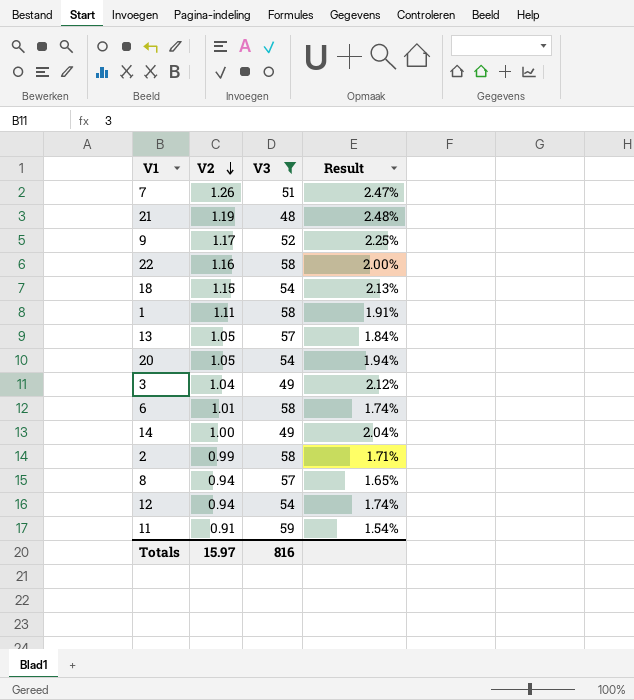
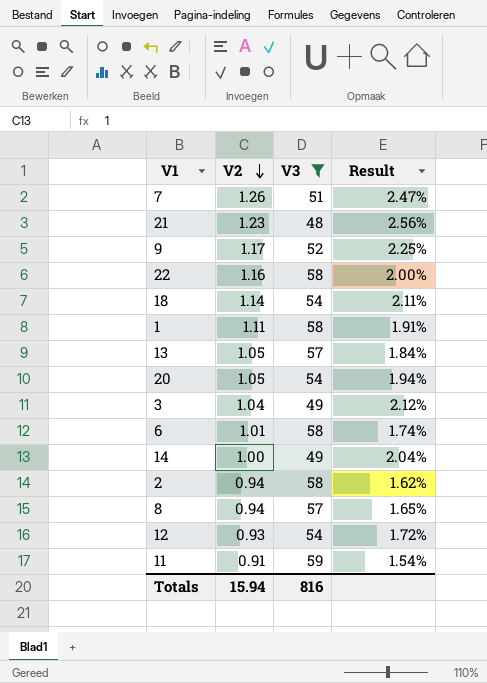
21 | V2: 1.19 -> 1.23
21 | Result: 2.48% -> 2.56%
18 | V2: 1.15 -> 1.14
18 | Result: 2.13% -> 2.11%
2 | V2: 0.99 -> 0.94
2 | Result: 1.71% -> 1.62%
12 | V2: 0.94 -> 0.93
12 | Result: 1.74% -> 1.72%
Totals | V2: 15.97 -> 15.94

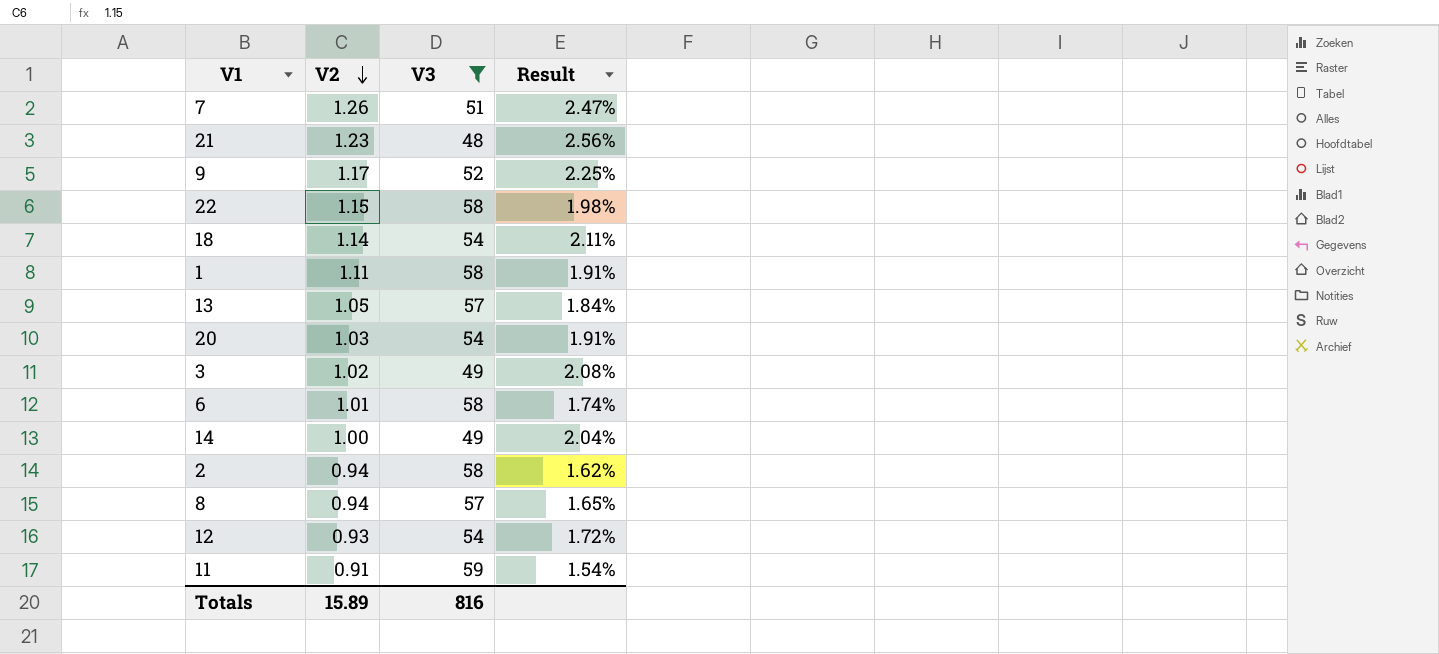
22 | V2: 1.16 -> 1.15
22 | Result: 2.00% -> 1.98%
20 | V2: 1.05 -> 1.03
20 | Result: 1.94% -> 1.91%
3 | V2: 1.04 -> 1.02
3 | Result: 2.12% -> 2.08%
Totals | V2: 15.94 -> 15.89

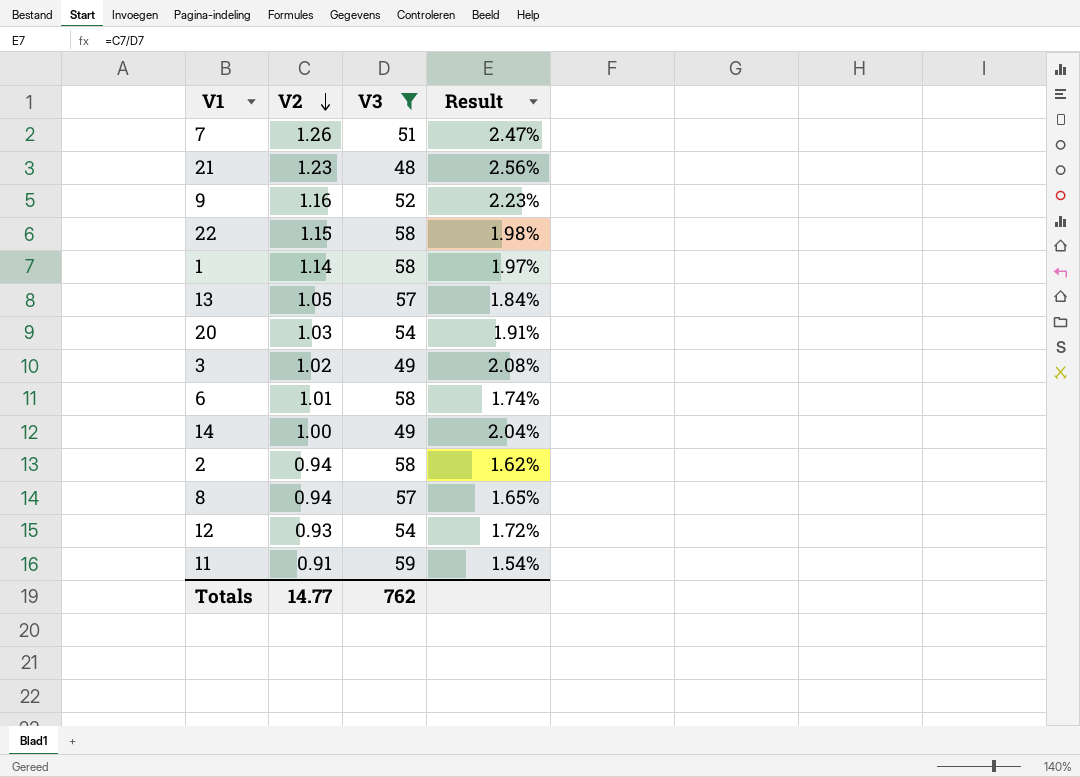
row 18: 1.14 | 54 | 2.11% -> none
9 | V2: 1.17 -> 1.16
9 | Result: 2.25% -> 2.23%
1 | V2: 1.11 -> 1.14
1 | Result: 1.91% -> 1.97%
Totals | V2: 15.89 -> 14.77
Totals | V3: 816 -> 762

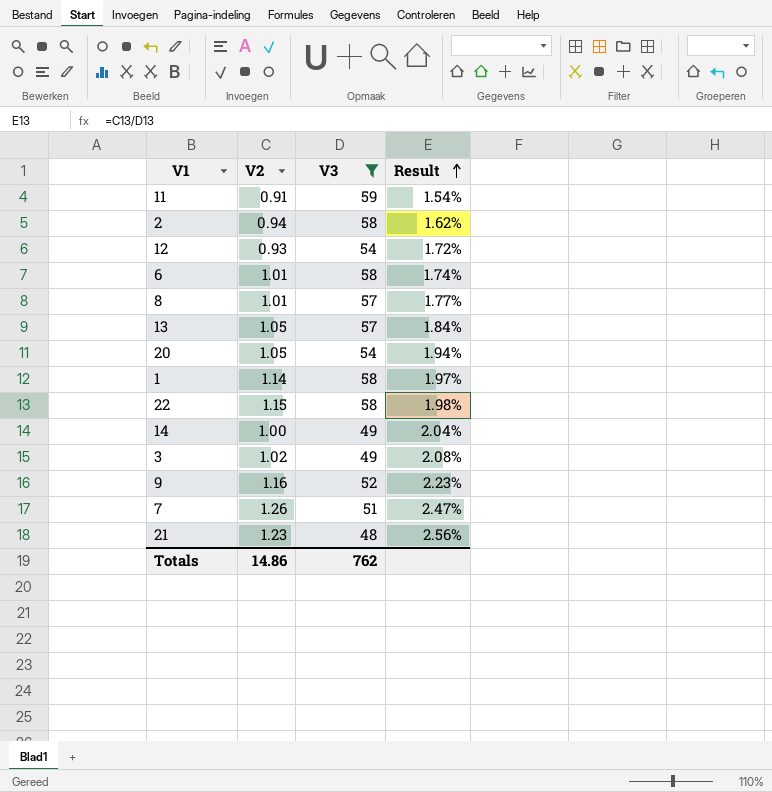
row order: V2 descending -> Result ascending
8 | V2: 0.94 -> 1.01
8 | Result: 1.65% -> 1.77%
20 | V2: 1.03 -> 1.05
20 | Result: 1.91% -> 1.94%
Totals | V2: 14.77 -> 14.86

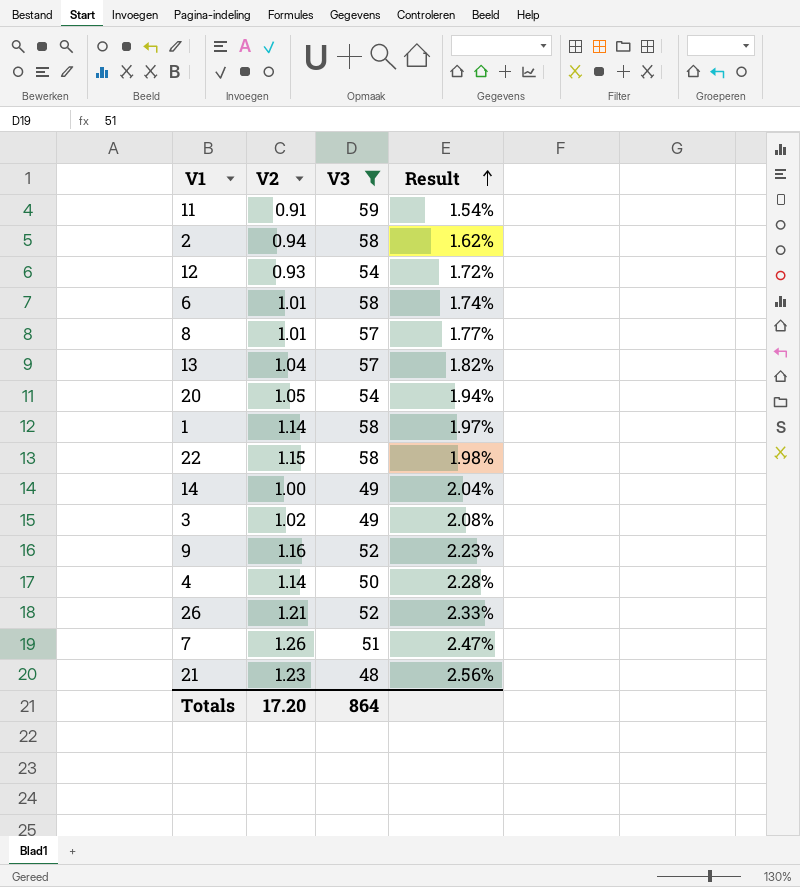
13 | V2: 1.05 -> 1.04
13 | Result: 1.84% -> 1.82%
row 4: none -> 1.14 | 50 | 2.28%
row 26: none -> 1.21 | 52 | 2.33%
Totals | V2: 14.86 -> 17.20
Totals | V3: 762 -> 864

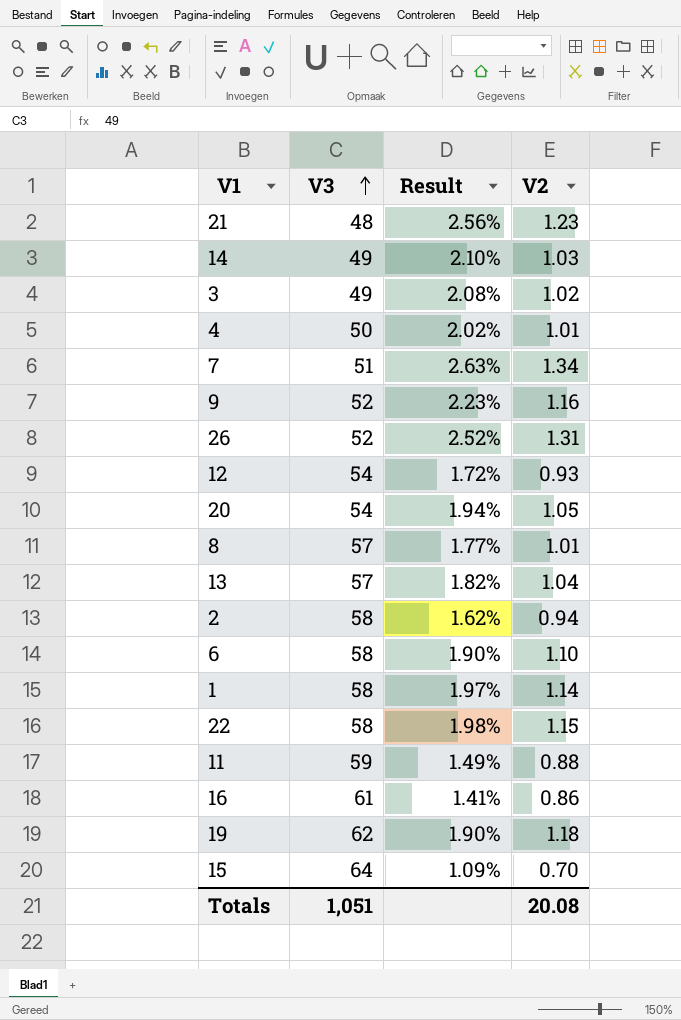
filter: V3 <= 59 -> none
row order: Result ascending -> V3 ascending
column V2 | position: 2 -> 4
14 | Result: 2.04% -> 2.10%
14 | V2: 1.00 -> 1.03
4 | Result: 2.28% -> 2.02%
4 | V2: 1.14 -> 1.01
7 | Result: 2.47% -> 2.63%
7 | V2: 1.26 -> 1.34
26 | Result: 2.33% -> 2.52%
26 | V2: 1.21 -> 1.31
6 | Result: 1.74% -> 1.90%
6 | V2: 1.01 -> 1.10
11 | Result: 1.54% -> 1.49%
11 | V2: 0.91 -> 0.88
Totals | V3: 864 -> 1,051
Totals | V2: 17.20 -> 20.08

